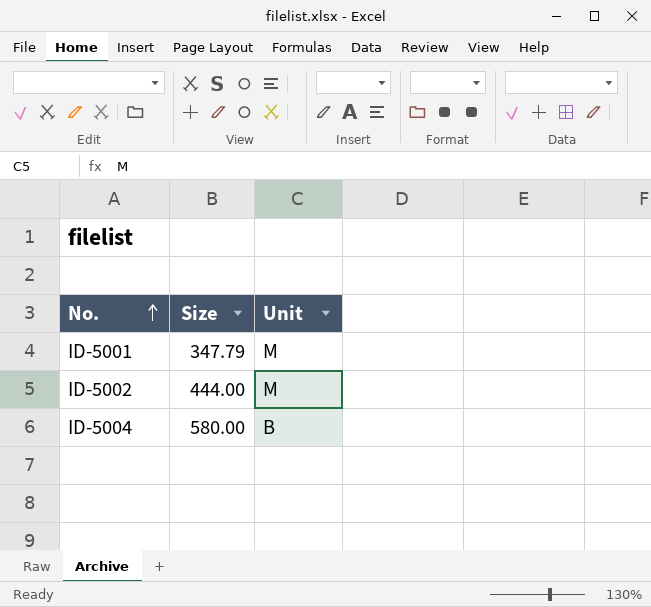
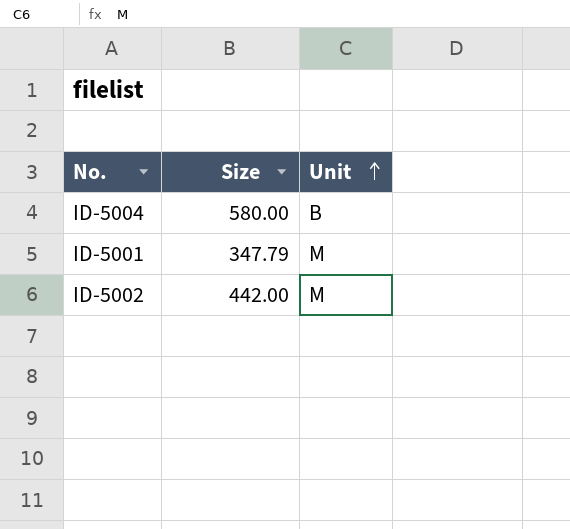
row order: No. ascending -> Unit ascending
ID-5002 | Size: 444.00 -> 442.00

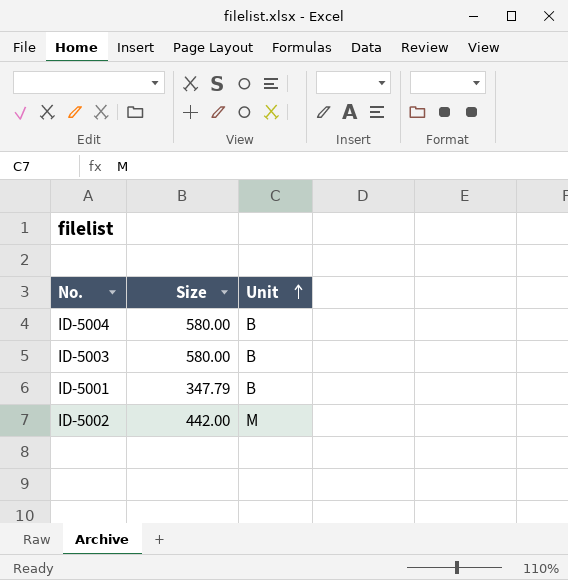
row ID-5003: none -> 580.00 | B
ID-5001 | Unit: M -> B

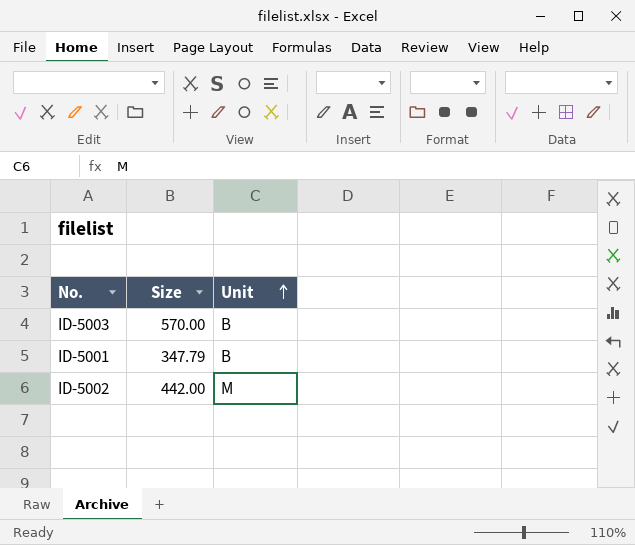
row ID-5004: 580.00 | B -> none
ID-5003 | Size: 580.00 -> 570.00

